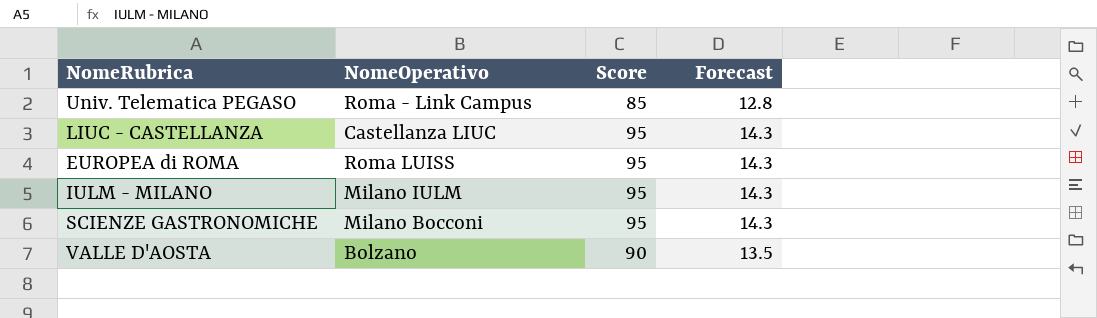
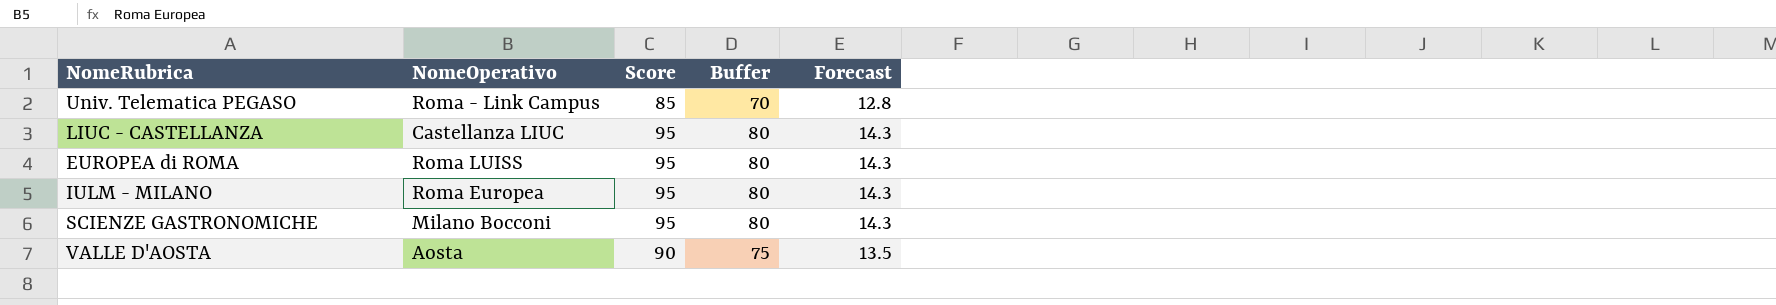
column Buffer | formula: none -> [Score] - 15
IULM - MILANO | NomeOperativo: Milano IULM -> Roma Europea
VALLE D'AOSTA | NomeOperativo: Bolzano -> Aosta

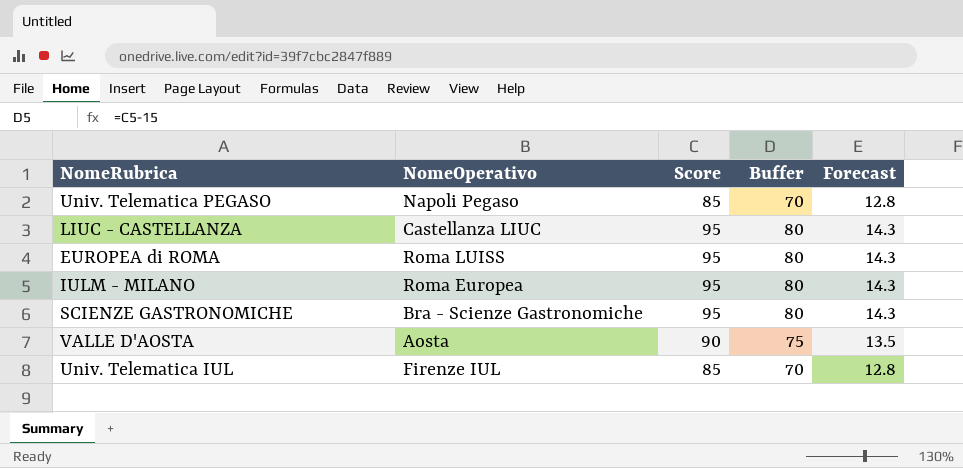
Univ. Telematica PEGASO | NomeOperativo: Roma - Link Campus -> Napoli Pegaso
SCIENZE GASTRONOMICHE | NomeOperativo: Milano Bocconi -> Bra - Scienze Gastronomiche
row Univ. Telematica IUL: none -> Firenze IUL | 85 | 70 | 12.8

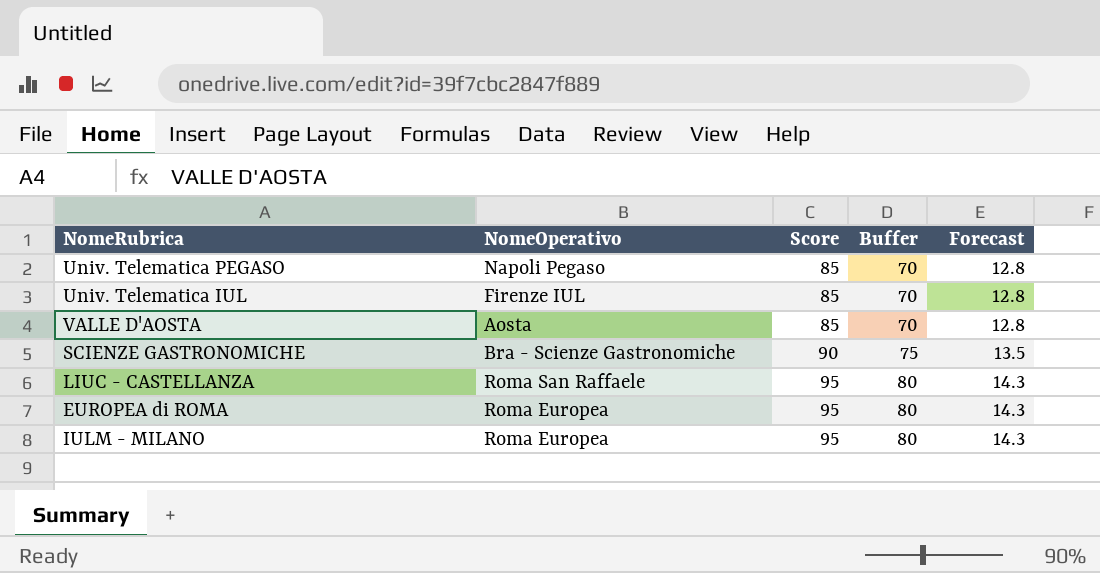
row order: none -> Score ascending
VALLE D'AOSTA | Score: 90 -> 85
VALLE D'AOSTA | Buffer: 75 -> 70
VALLE D'AOSTA | Forecast: 13.5 -> 12.8
SCIENZE GASTRONOMICHE | Score: 95 -> 90
SCIENZE GASTRONOMICHE | Buffer: 80 -> 75
SCIENZE GASTRONOMICHE | Forecast: 14.3 -> 13.5
LIUC - CASTELLANZA | NomeOperativo: Castellanza LIUC -> Roma San Raffaele
EUROPEA di ROMA | NomeOperativo: Roma LUISS -> Roma Europea

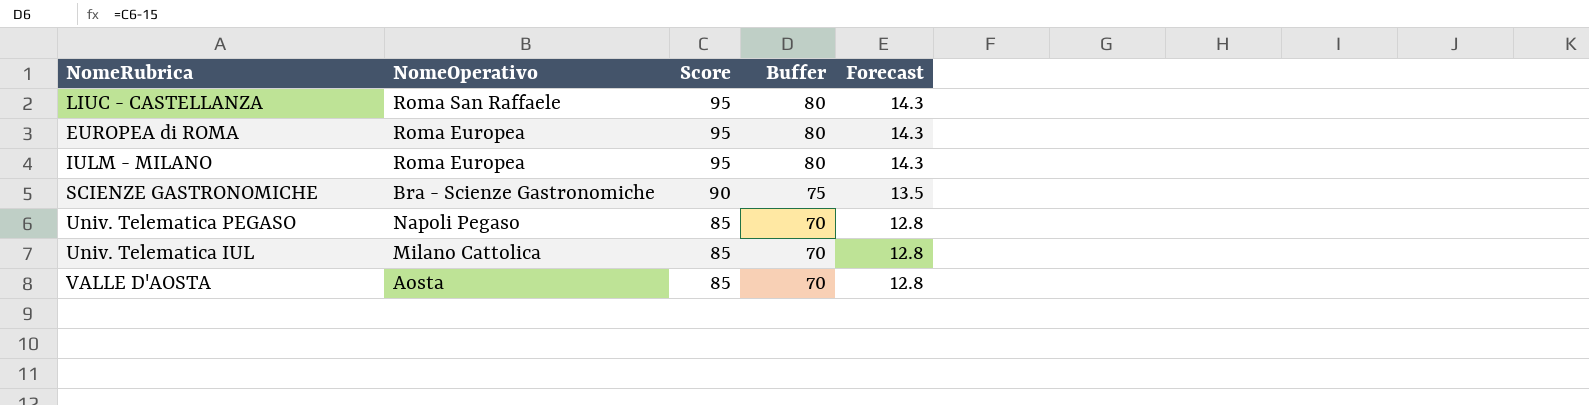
row order: Score ascending -> Score descending
Univ. Telematica IUL | NomeOperativo: Firenze IUL -> Milano Cattolica

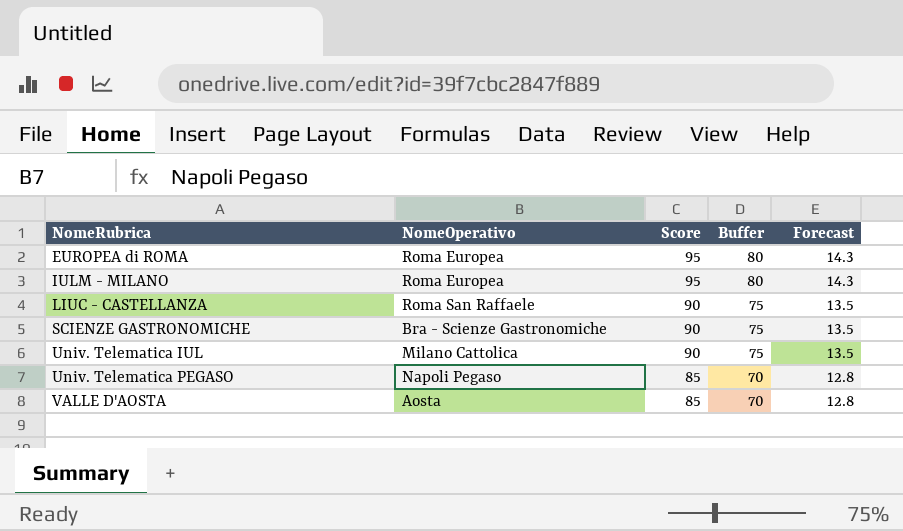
row order: Score descending -> NomeRubrica ascending
LIUC - CASTELLANZA | Score: 95 -> 90
LIUC - CASTELLANZA | Buffer: 80 -> 75
LIUC - CASTELLANZA | Forecast: 14.3 -> 13.5
Univ. Telematica IUL | Score: 85 -> 90
Univ. Telematica IUL | Buffer: 70 -> 75
Univ. Telematica IUL | Forecast: 12.8 -> 13.5

